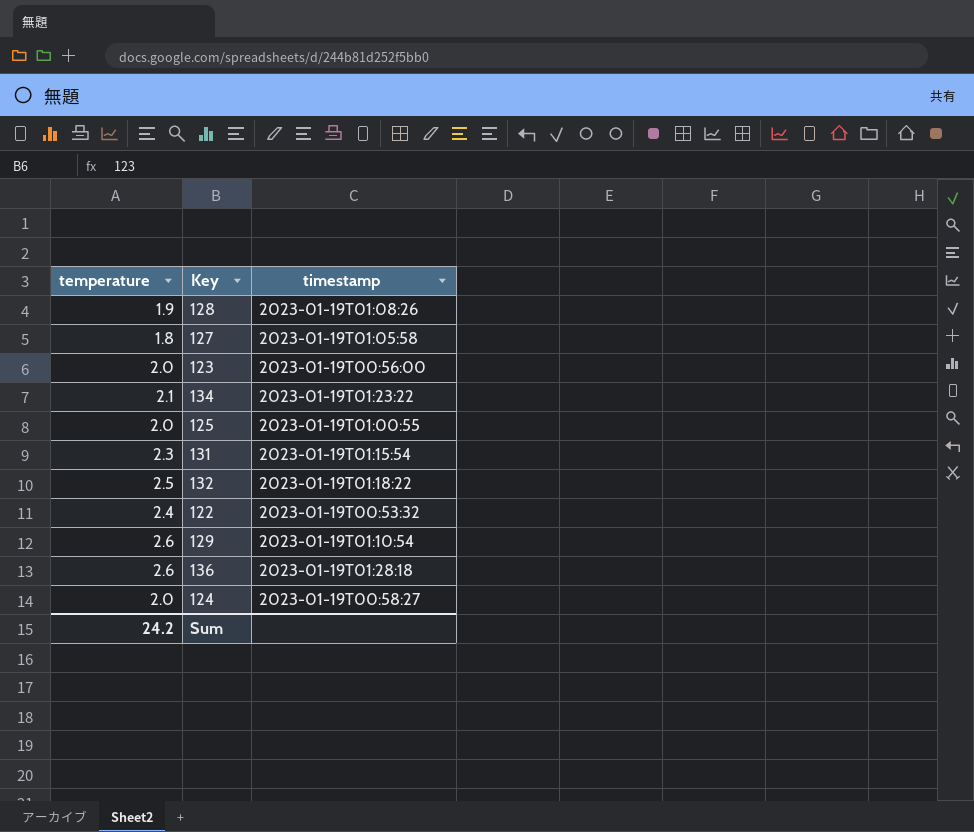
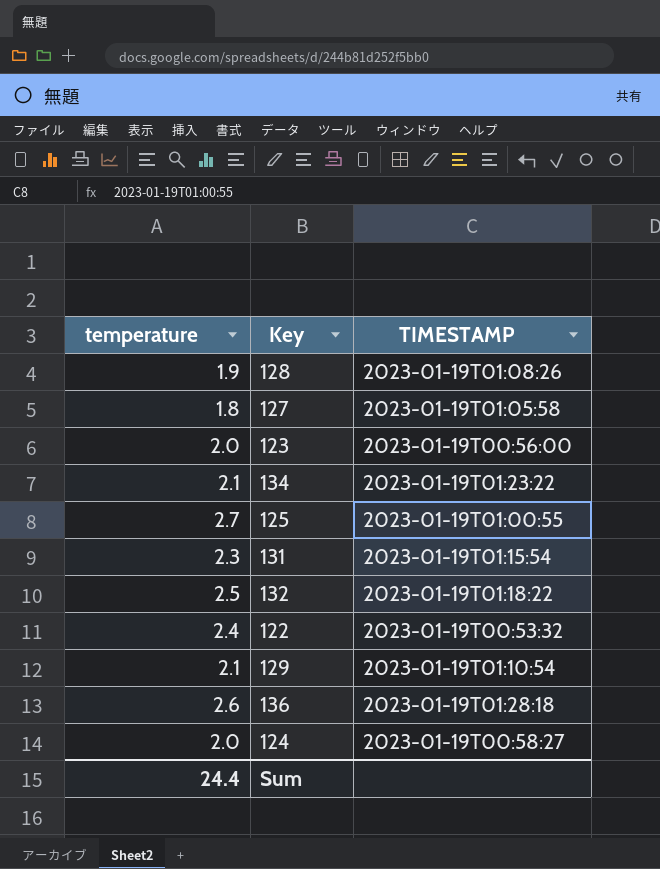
column name: timestamp -> TIMESTAMP
125 | temperature: 2.0 -> 2.7
129 | temperature: 2.6 -> 2.1
Sum | temperature: 24.2 -> 24.4

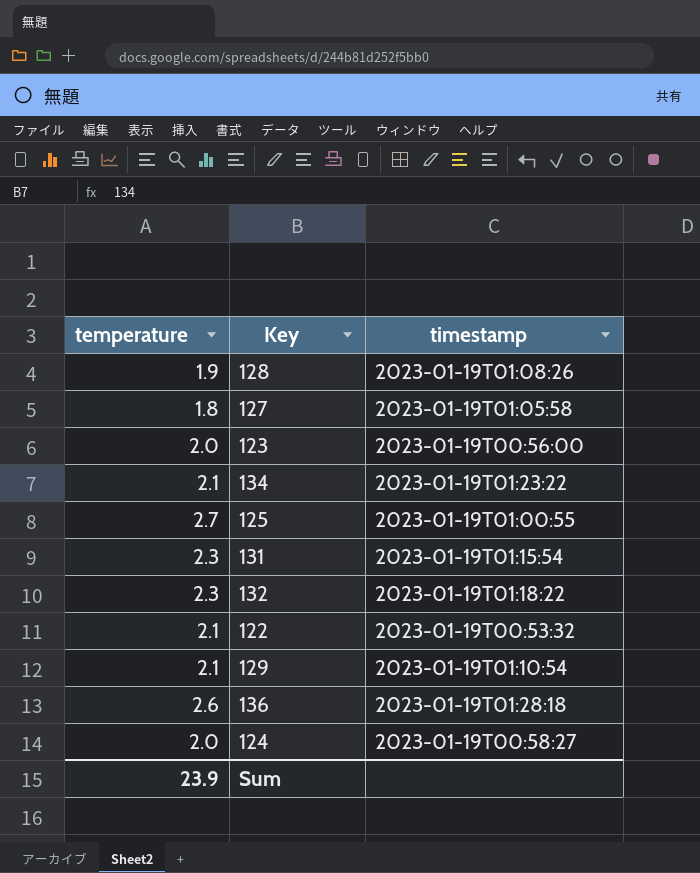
column name: TIMESTAMP -> timestamp
132 | temperature: 2.5 -> 2.3
122 | temperature: 2.4 -> 2.1
Sum | temperature: 24.4 -> 23.9

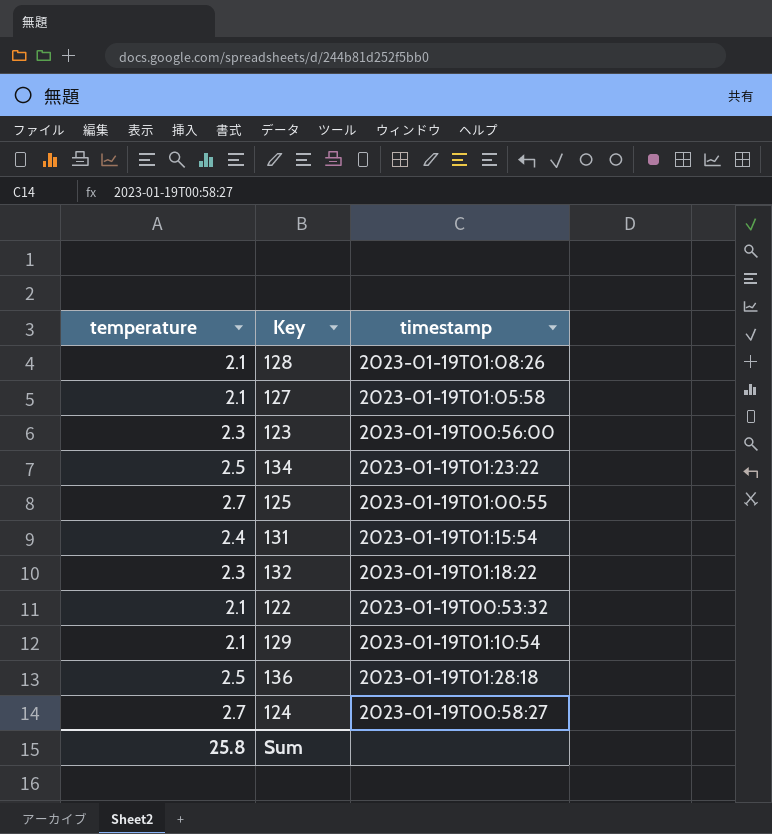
128 | temperature: 1.9 -> 2.1
127 | temperature: 1.8 -> 2.1
123 | temperature: 2.0 -> 2.3
134 | temperature: 2.1 -> 2.5
131 | temperature: 2.3 -> 2.4
136 | temperature: 2.6 -> 2.5
124 | temperature: 2.0 -> 2.7
Sum | temperature: 23.9 -> 25.8

